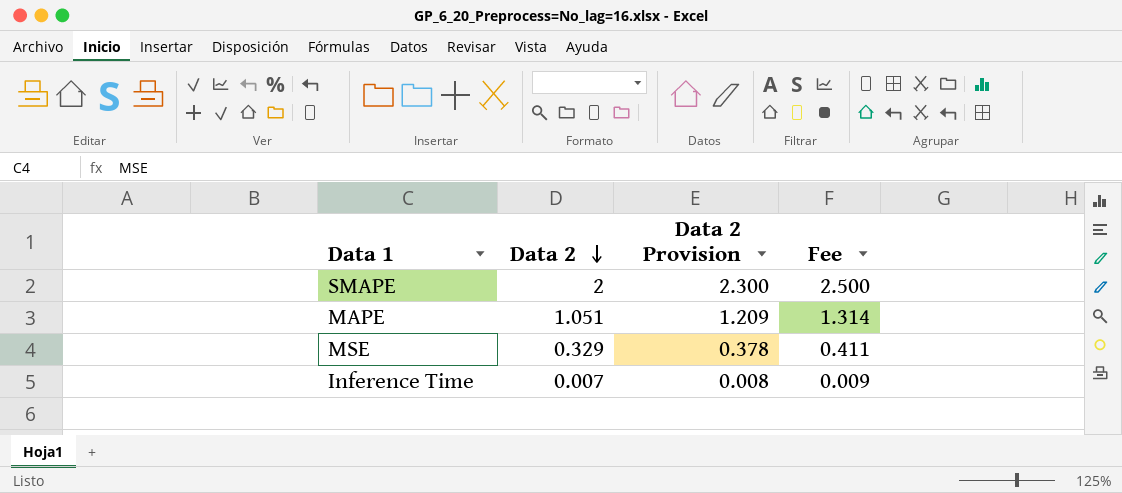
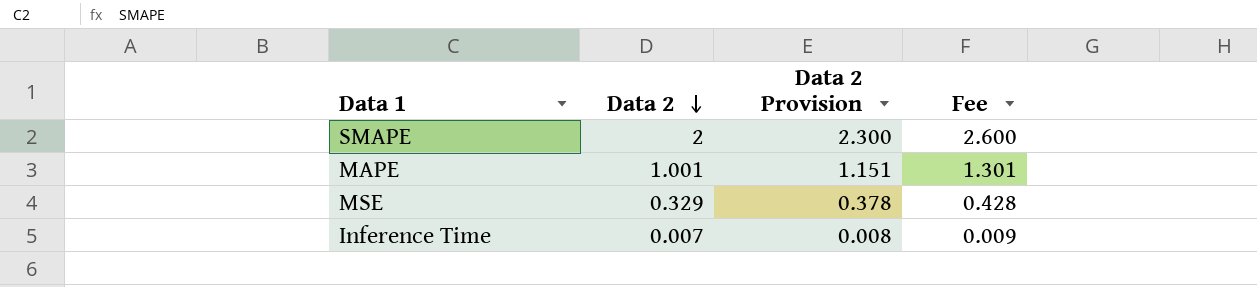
column Fee | formula: [Data 2] * 1.25 -> [Data 2] * 1.3
MAPE | Data 2: 1.051 -> 1.001
MAPE | Data 2 Provision: 1.209 -> 1.151

